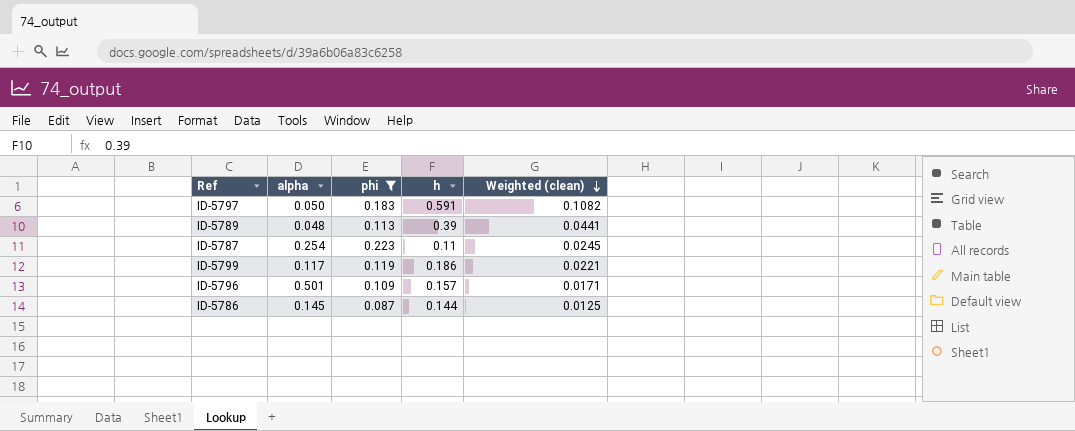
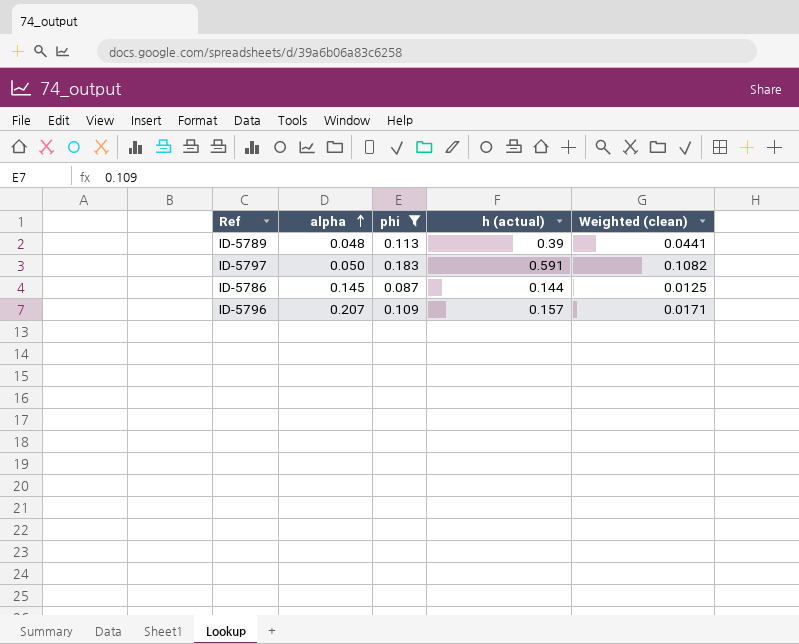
row order: Weighted (clean) descending -> alpha ascending
column name: h -> h (actual)
row ID-5787: 0.254 | 0.223 | 0.11 | 0.0245 -> none
row ID-5799: 0.117 | 0.119 | 0.186 | 0.0221 -> none
ID-5796 | alpha: 0.501 -> 0.207

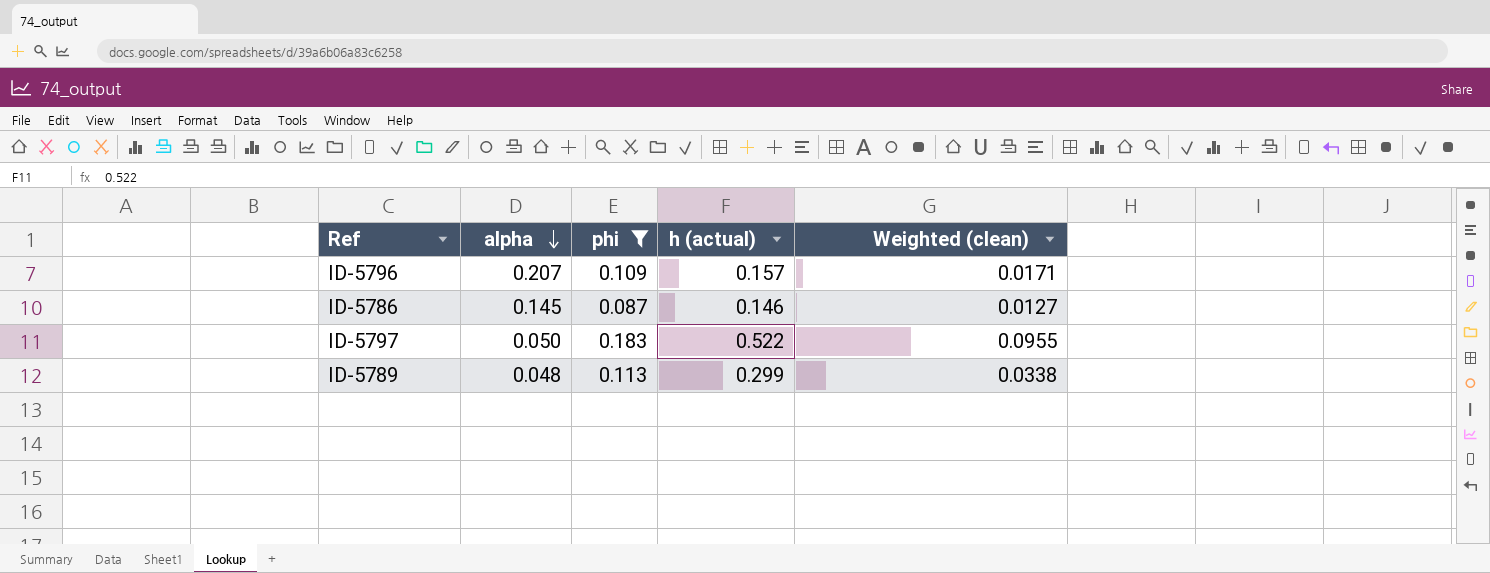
row order: alpha ascending -> alpha descending
ID-5786 | h (actual): 0.144 -> 0.146
ID-5786 | Weighted (clean): 0.0125 -> 0.0127
ID-5797 | h (actual): 0.591 -> 0.522
ID-5797 | Weighted (clean): 0.1082 -> 0.0955
ID-5789 | h (actual): 0.39 -> 0.299
ID-5789 | Weighted (clean): 0.0441 -> 0.0338

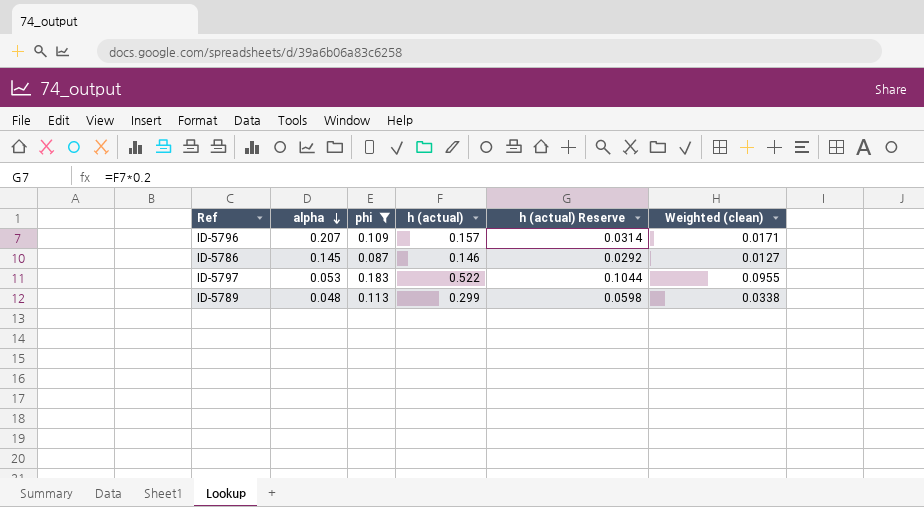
column h (actual) Reserve | formula: none -> [h (actual)] * 0.2
ID-5797 | alpha: 0.050 -> 0.053

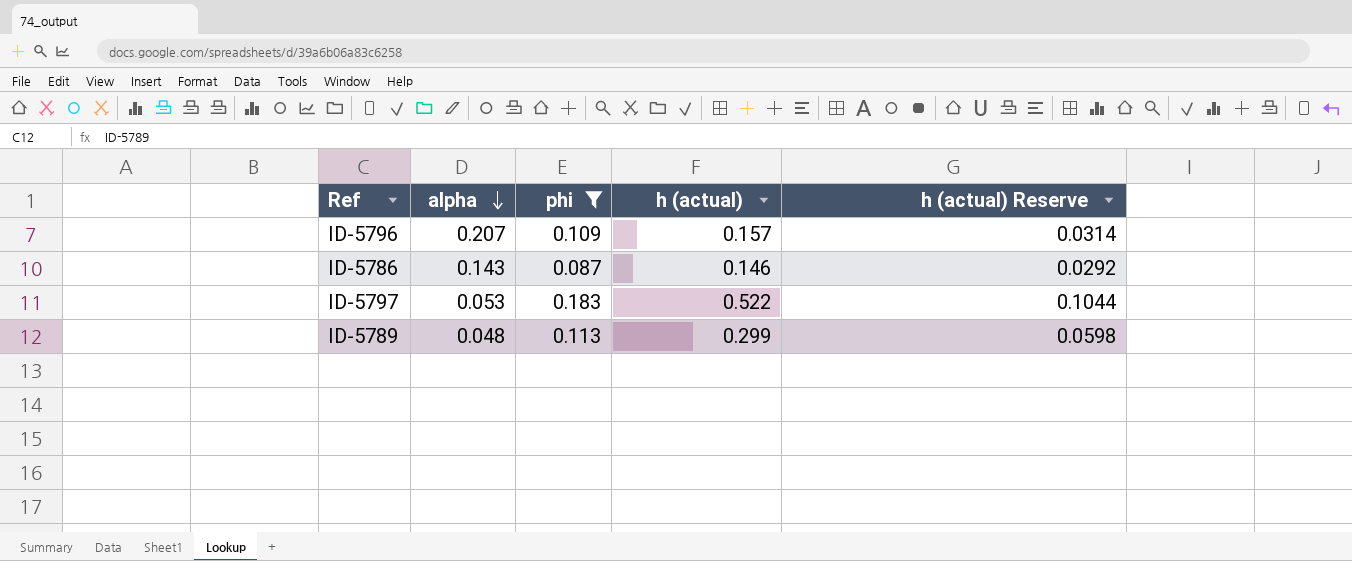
column Weighted (clean) | formula: [phi] * [h (actual)] -> none
ID-5786 | alpha: 0.145 -> 0.143

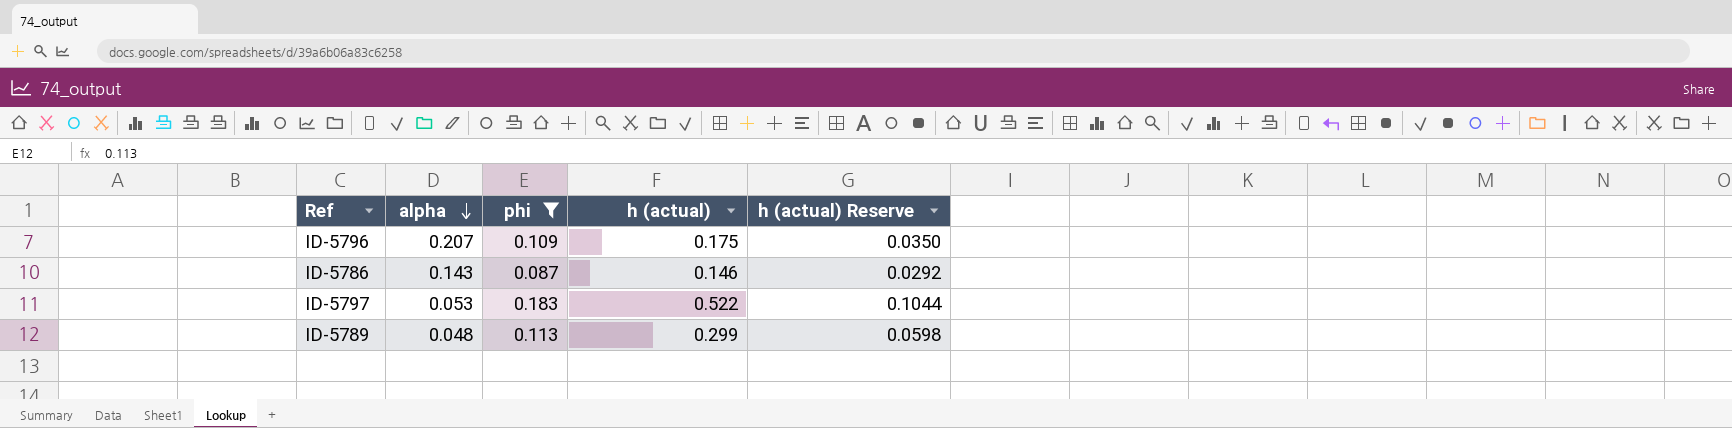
ID-5796 | h (actual): 0.157 -> 0.175
ID-5796 | h (actual) Reserve: 0.0314 -> 0.0350

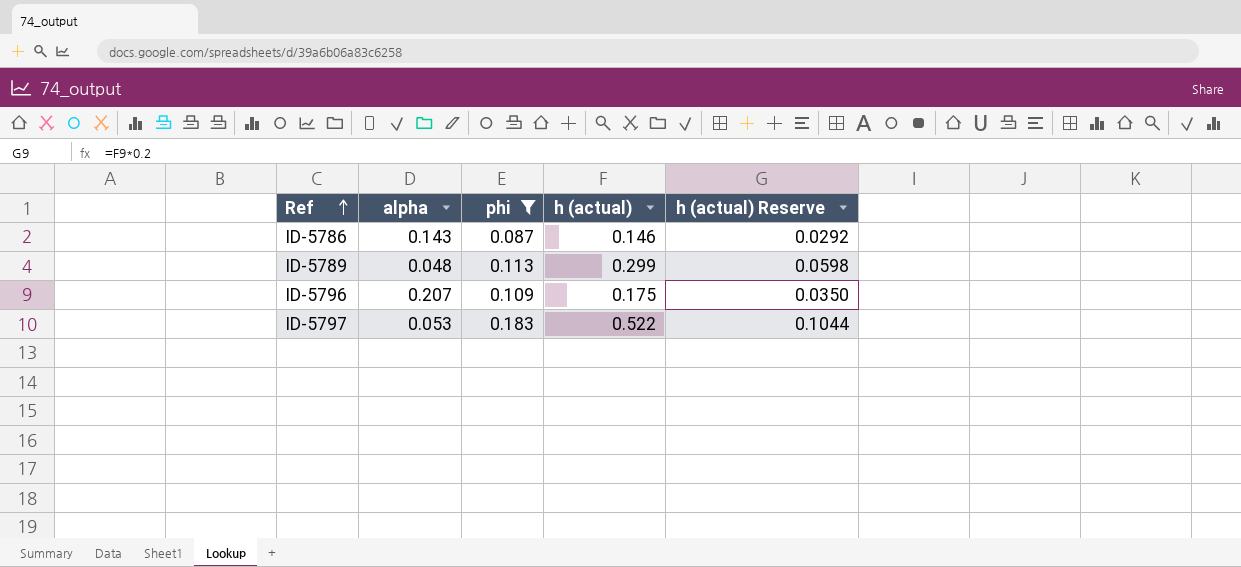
row order: alpha descending -> Ref ascending

